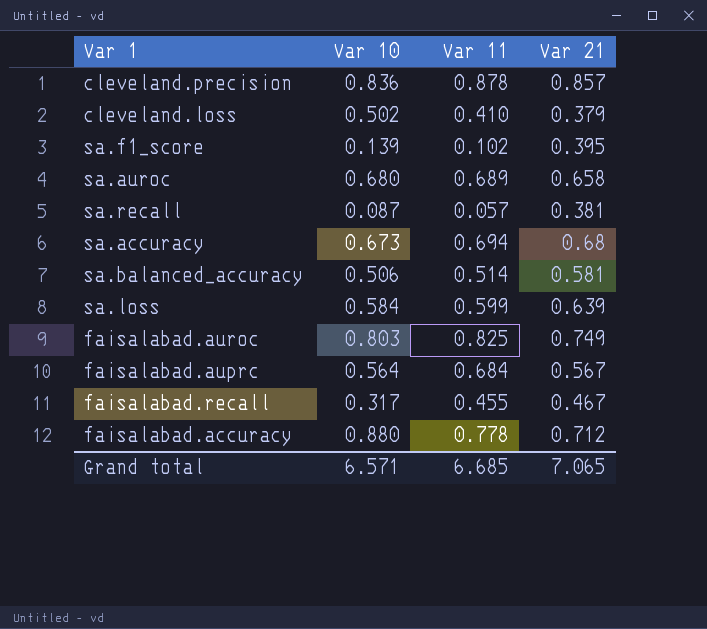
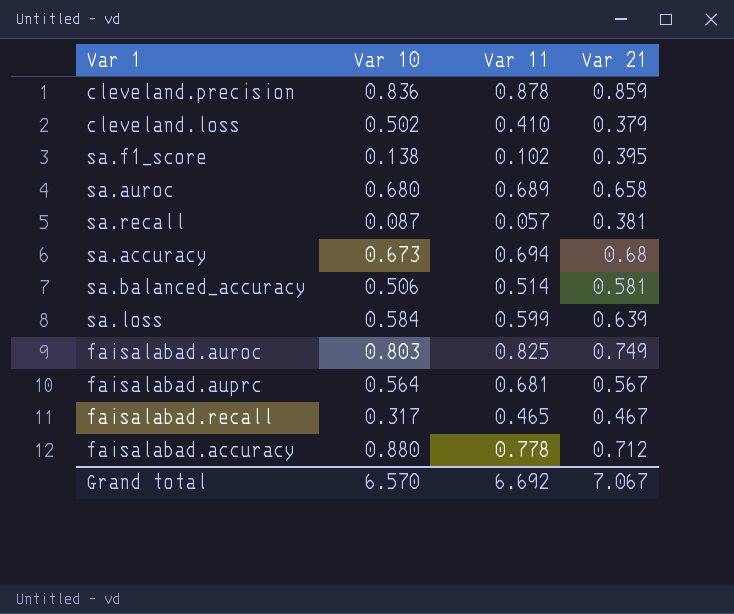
cleveland.precision | Var 21: 0.857 -> 0.859
sa.f1_score | Var 10: 0.139 -> 0.138
faisalabad.auprc | Var 11: 0.684 -> 0.681
faisalabad.recall | Var 11: 0.455 -> 0.465
Grand total | Var 10: 6.571 -> 6.570
Grand total | Var 11: 6.685 -> 6.692
Grand total | Var 21: 7.065 -> 7.067

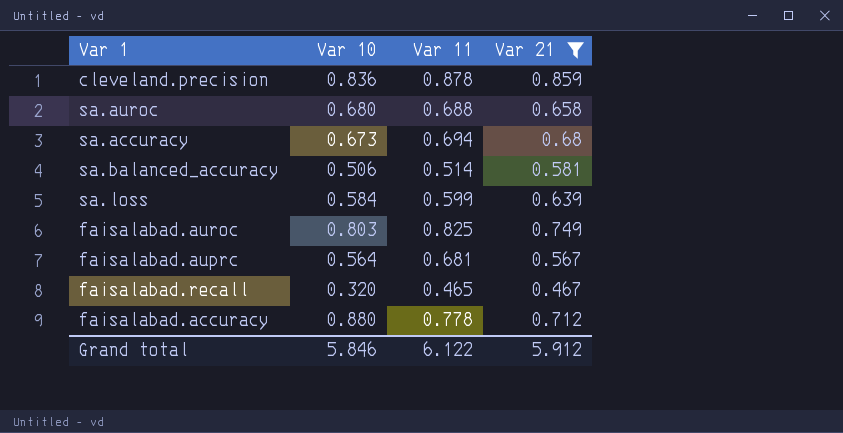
filter: none -> Var 21 >= 0.467
sa.auroc | Var 11: 0.689 -> 0.688
faisalabad.recall | Var 10: 0.317 -> 0.320
Grand total | Var 10: 6.570 -> 5.846
Grand total | Var 11: 6.692 -> 6.122
Grand total | Var 21: 7.067 -> 5.912

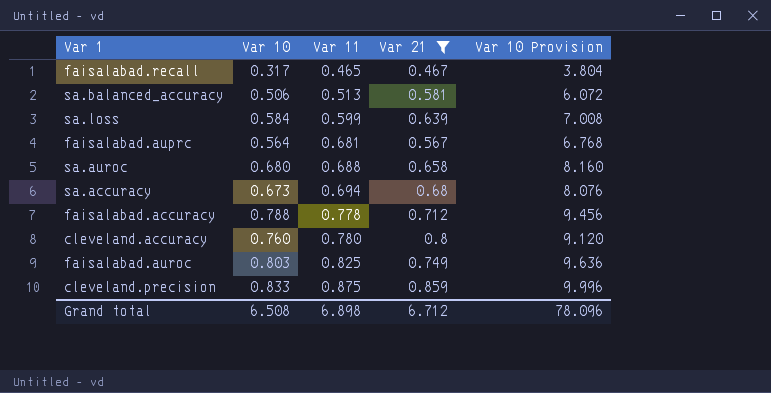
row order: none -> Var 11 ascending
column Var 10 Provision | formula: none -> [Var 10] * 12
faisalabad.recall | Var 10: 0.320 -> 0.317
sa.balanced_accuracy | Var 11: 0.514 -> 0.513
faisalabad.accuracy | Var 10: 0.880 -> 0.788
row cleveland.accuracy: none -> 0.760 | 0.780 | 0.8 | 9.120
cleveland.precision | Var 10: 0.836 -> 0.833
cleveland.precision | Var 11: 0.878 -> 0.875
Grand total | Var 10: 5.846 -> 6.508
Grand total | Var 11: 6.122 -> 6.898
Grand total | Var 21: 5.912 -> 6.712

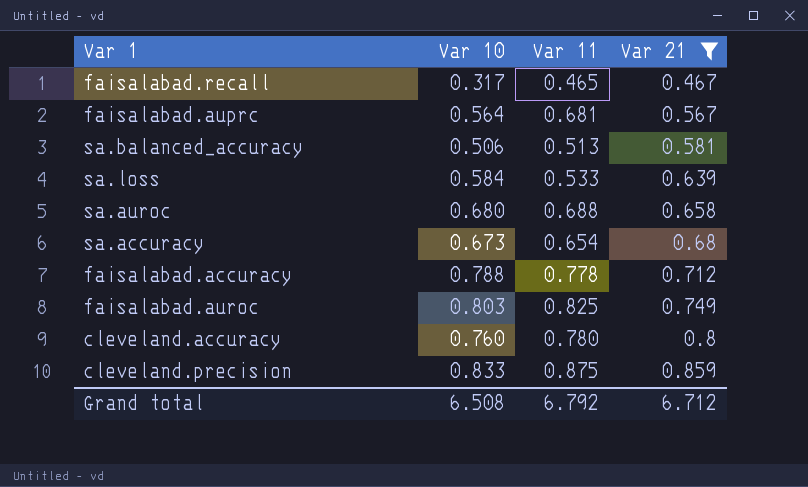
row order: Var 11 ascending -> Var 21 ascending
column Var 10 Provision | formula: [Var 10] * 12 -> none
sa.loss | Var 11: 0.599 -> 0.533
sa.accuracy | Var 11: 0.694 -> 0.654
Grand total | Var 11: 6.898 -> 6.792

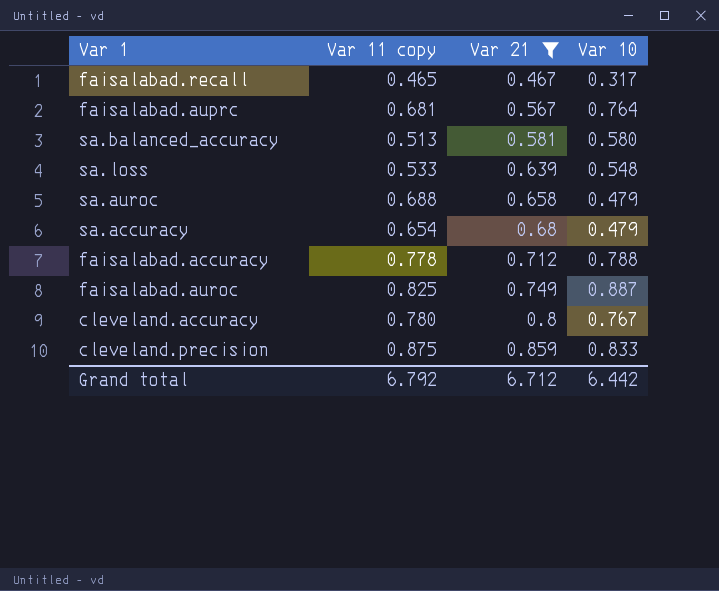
column name: Var 11 -> Var 11 copy
column Var 10 | position: 2 -> 4
faisalabad.auprc | Var 10: 0.564 -> 0.764
sa.balanced_accuracy | Var 10: 0.506 -> 0.580
sa.loss | Var 10: 0.584 -> 0.548
sa.auroc | Var 10: 0.680 -> 0.479
sa.accuracy | Var 10: 0.673 -> 0.479
faisalabad.auroc | Var 10: 0.803 -> 0.887
cleveland.accuracy | Var 10: 0.760 -> 0.767
Grand total | Var 10: 6.508 -> 6.442

